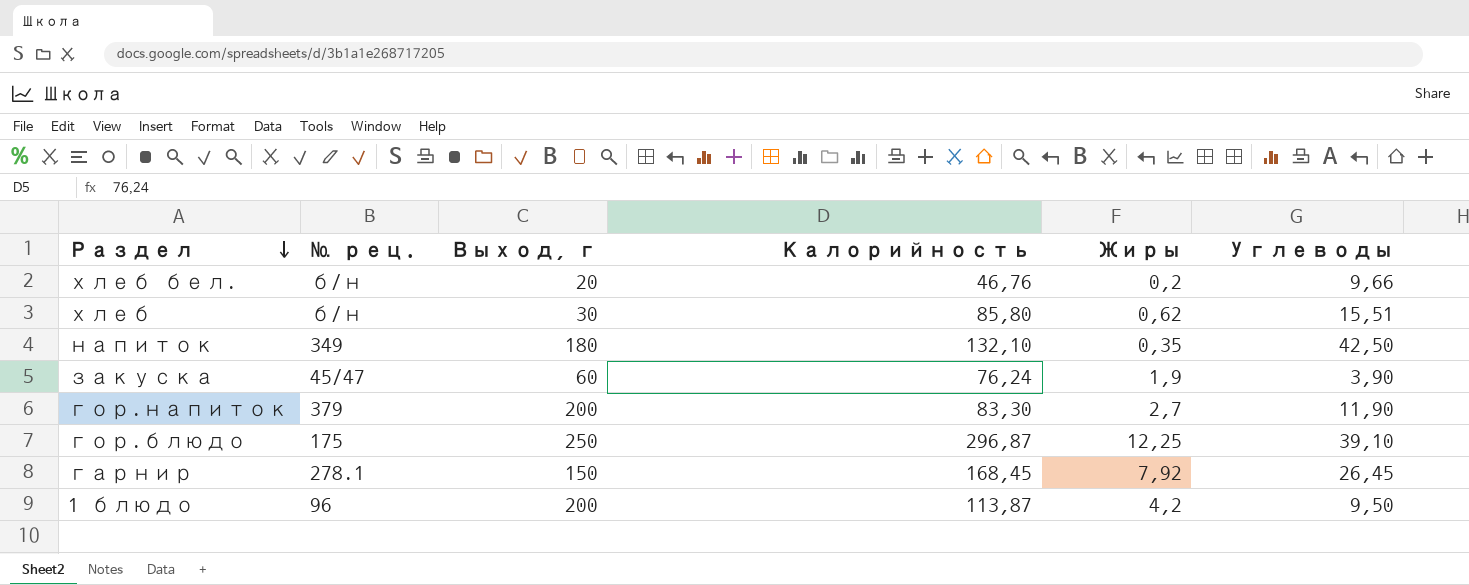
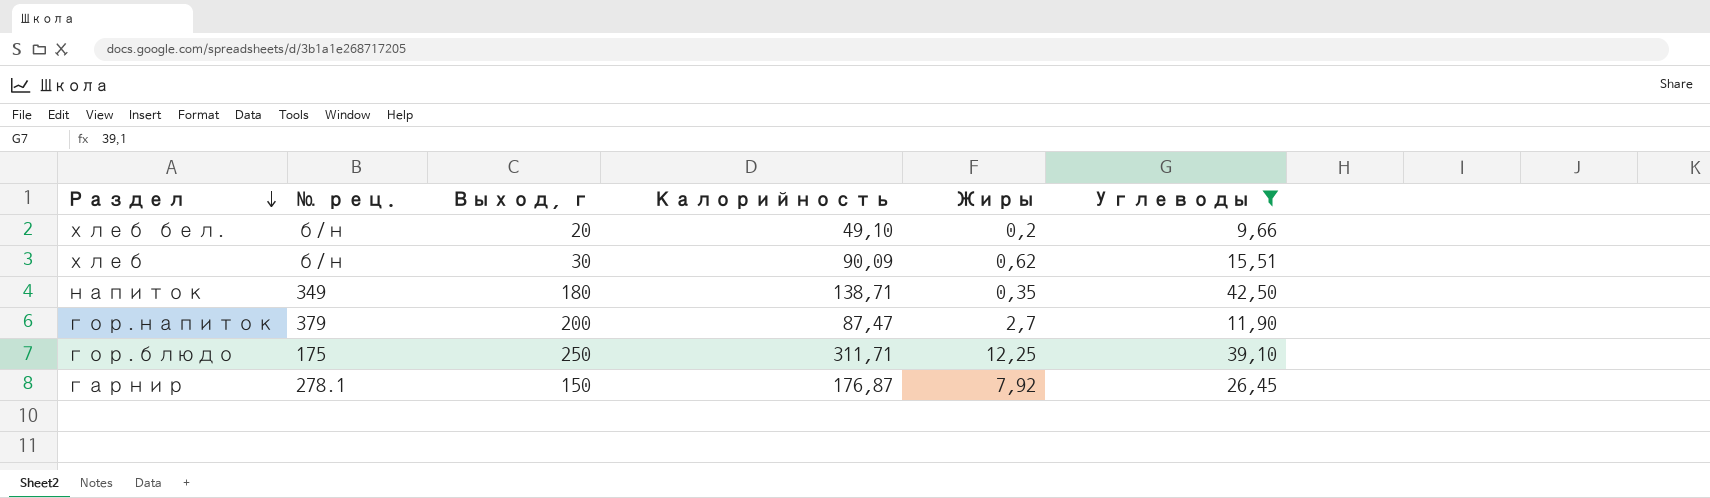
filter: none -> Углеводы >= 9,66
хлеб бел. | Калорийность: 46,76 -> 49,10
хлеб | Калорийность: 85,80 -> 90,09
напиток | Калорийность: 132,10 -> 138,71
гор.напиток | Калорийность: 83,30 -> 87,47
гор.блюдо | Калорийность: 296,87 -> 311,71
гарнир | Калорийность: 168,45 -> 176,87

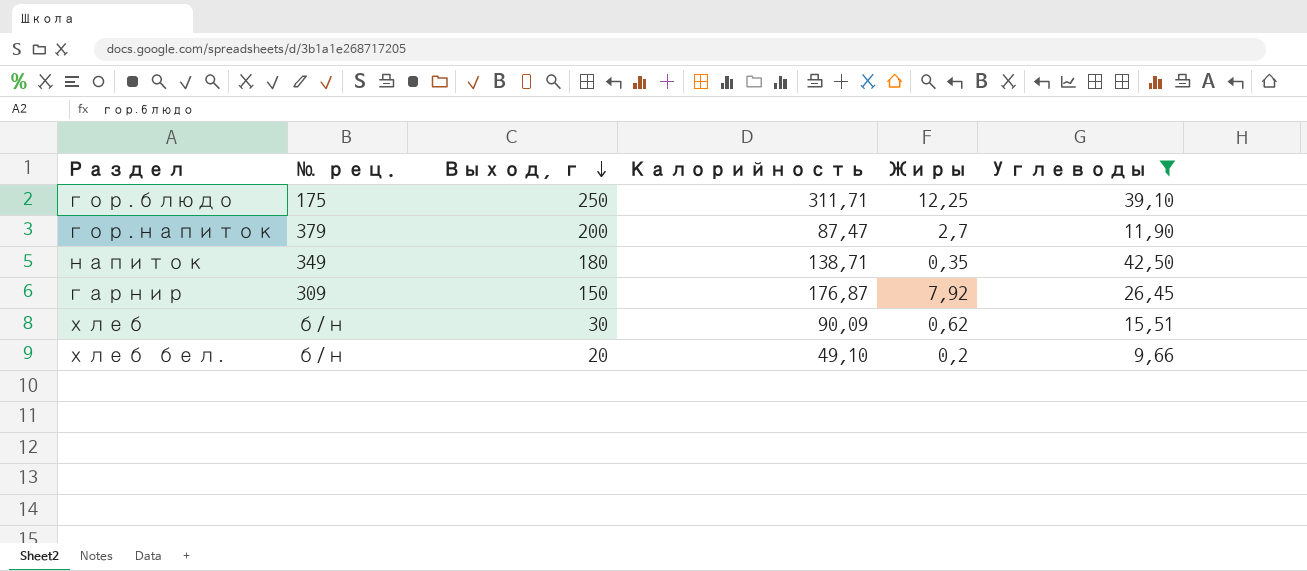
row order: Раздел descending -> Выход, г descending
гарнир | № рец.: 278.1 -> 309

